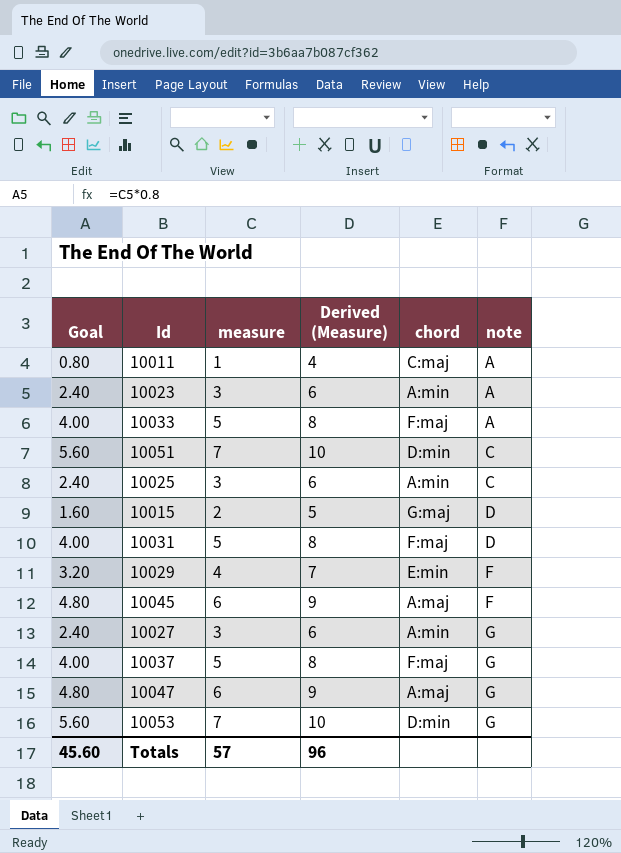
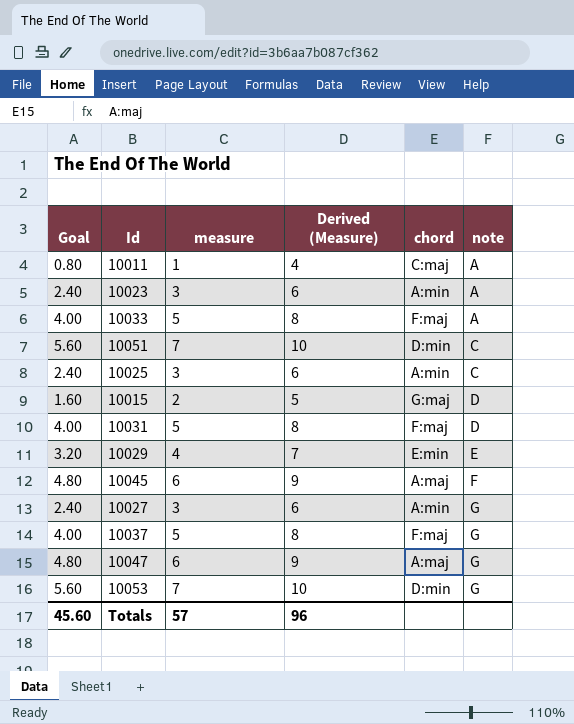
10029 | note: F -> E

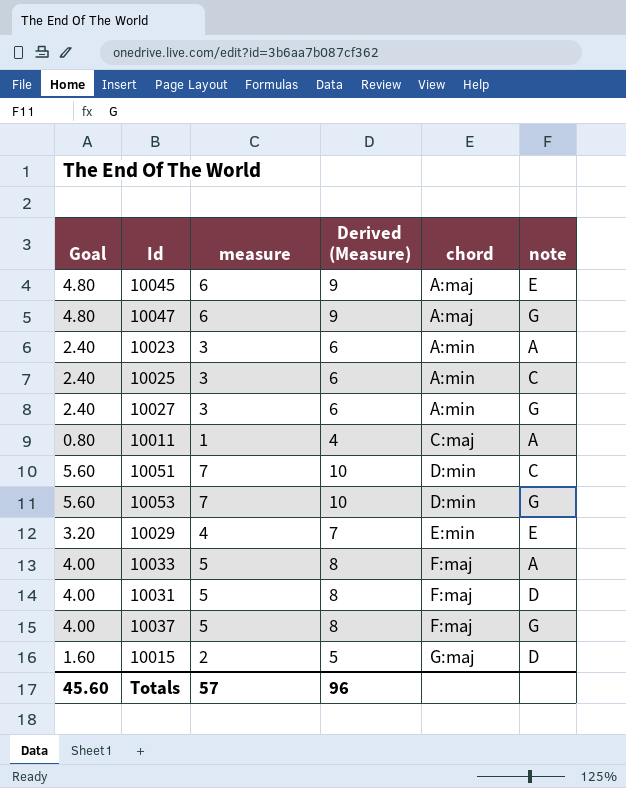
row order: note ascending -> chord ascending
10045 | note: F -> E

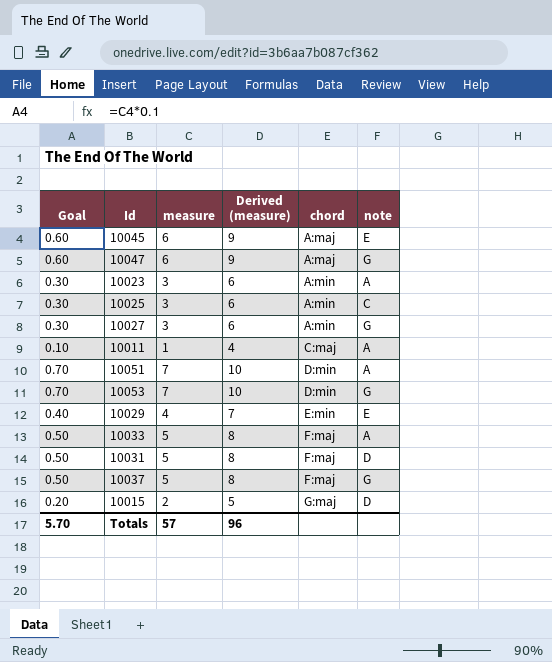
column Goal | formula: [measure] * 0.8 -> [measure] * 0.1
column name: Derived (Measure) -> Derived (measure)
10051 | note: C -> A
Totals | Goal: 45.60 -> 5.70

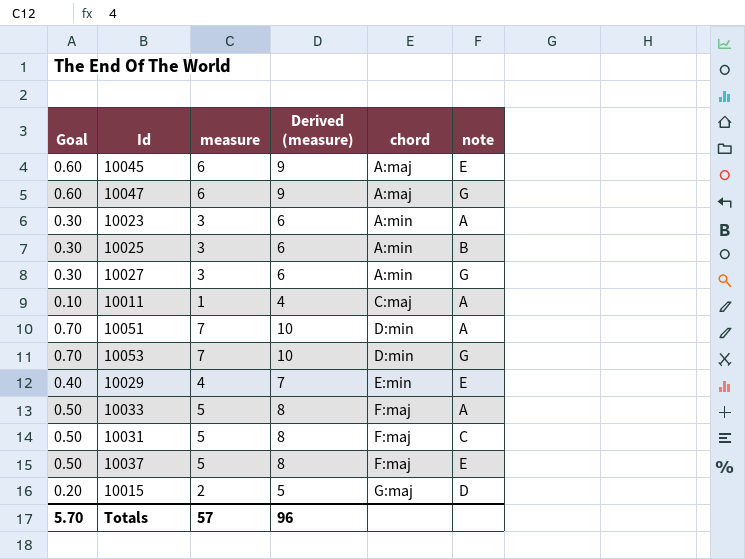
10025 | note: C -> B
10031 | note: D -> C
10037 | note: G -> E

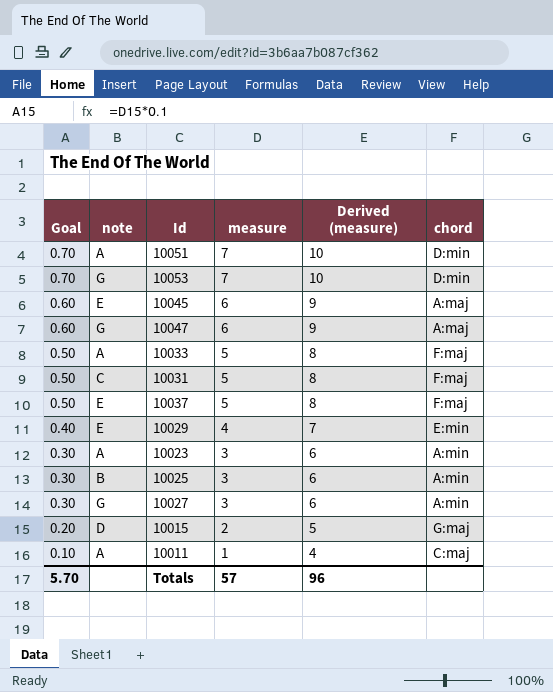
row order: chord ascending -> Goal descending
column note | position: 6 -> 2

